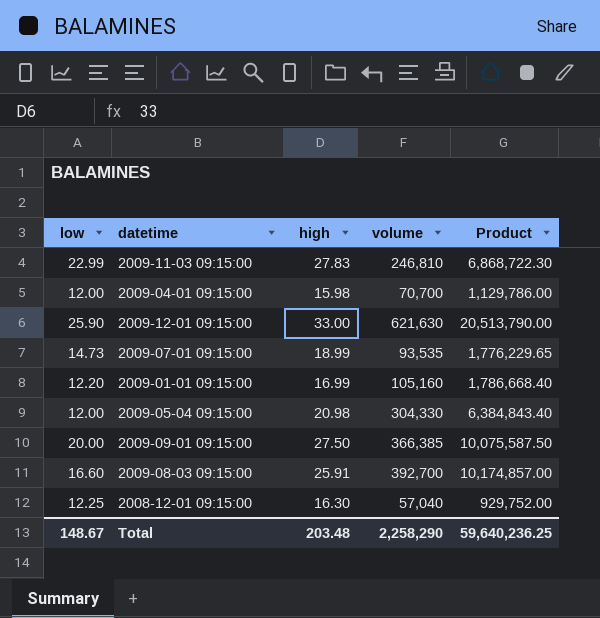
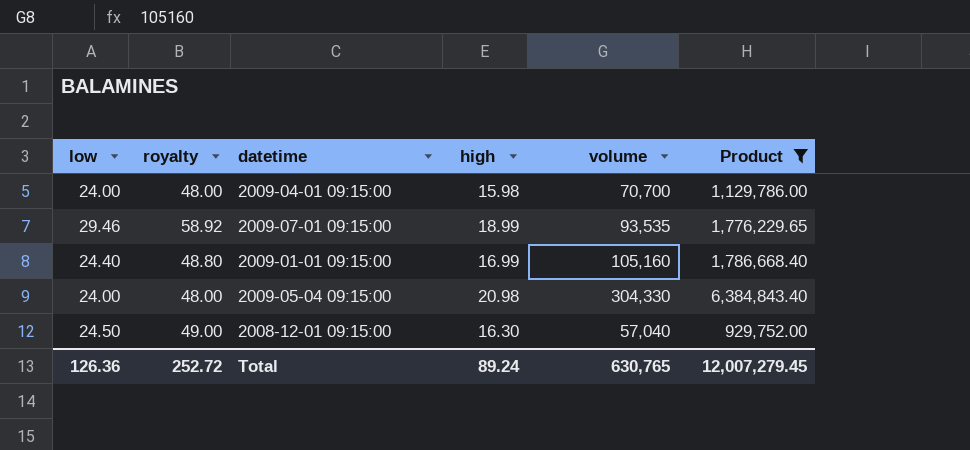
filter: none -> Product <= 6,384,843.40
column royalty | formula: none -> [low] * 2
2009-04-01 09:15:00 | low: 12.00 -> 24.00
2009-07-01 09:15:00 | low: 14.73 -> 29.46
2009-01-01 09:15:00 | low: 12.20 -> 24.40
2009-05-04 09:15:00 | low: 12.00 -> 24.00
2008-12-01 09:15:00 | low: 12.25 -> 24.50
Total | low: 148.67 -> 126.36
Total | high: 203.48 -> 89.24
Total | volume: 2,258,290 -> 630,765
Total | Product: 59,640,236.25 -> 12,007,279.45

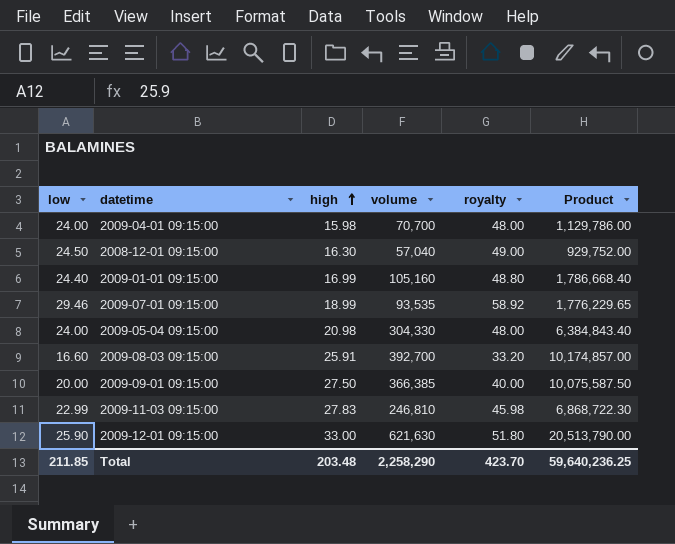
filter: Product <= 6,384,843.40 -> none
row order: none -> high ascending
column royalty | position: 2 -> 5
Total | low: 126.36 -> 211.85
Total | high: 89.24 -> 203.48
Total | volume: 630,765 -> 2,258,290
Total | royalty: 252.72 -> 423.70
Total | Product: 12,007,279.45 -> 59,640,236.25

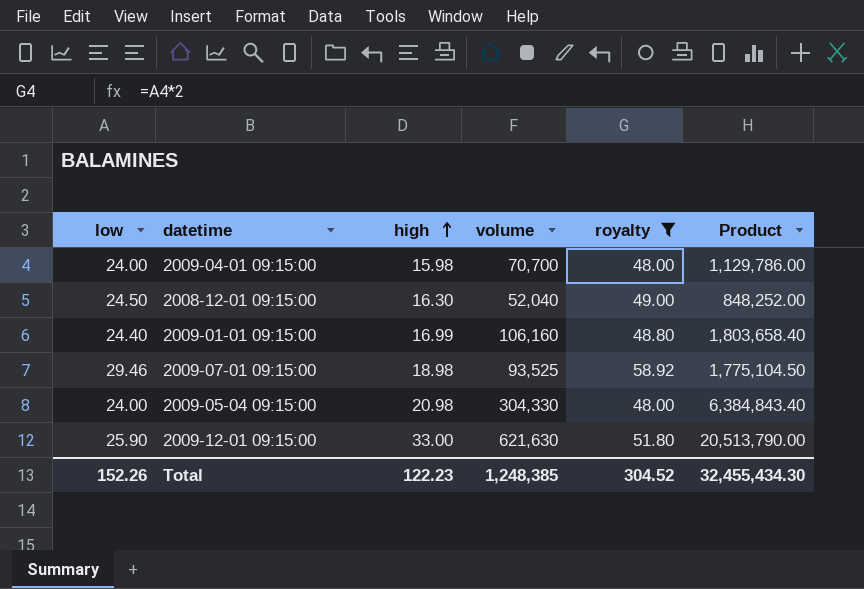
filter: none -> royalty >= 48.00
2008-12-01 09:15:00 | volume: 57,040 -> 52,040
2008-12-01 09:15:00 | Product: 929,752.00 -> 848,252.00
2009-01-01 09:15:00 | volume: 105,160 -> 106,160
2009-01-01 09:15:00 | Product: 1,786,668.40 -> 1,803,658.40
2009-07-01 09:15:00 | high: 18.99 -> 18.98
2009-07-01 09:15:00 | volume: 93,535 -> 93,525
2009-07-01 09:15:00 | Product: 1,776,229.65 -> 1,775,104.50
Total | low: 211.85 -> 152.26
Total | high: 203.48 -> 122.23
Total | volume: 2,258,290 -> 1,248,385
Total | royalty: 423.70 -> 304.52
Total | Product: 59,640,236.25 -> 32,455,434.30

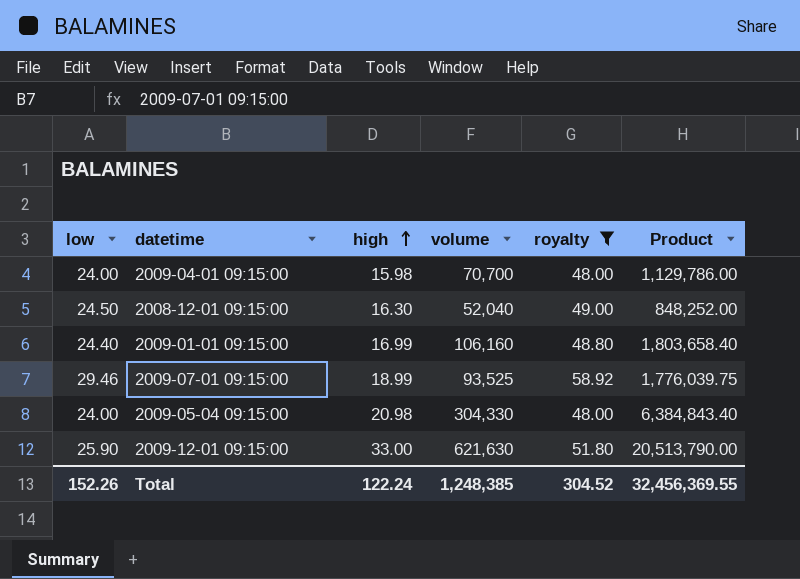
2009-07-01 09:15:00 | high: 18.98 -> 18.99
2009-07-01 09:15:00 | Product: 1,775,104.50 -> 1,776,039.75
Total | high: 122.23 -> 122.24
Total | Product: 32,455,434.30 -> 32,456,369.55

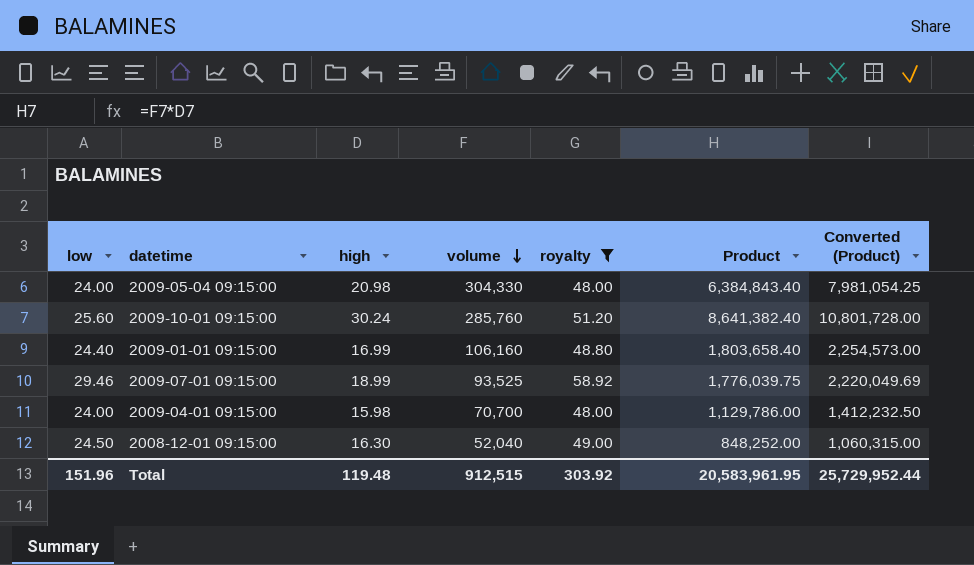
row order: high ascending -> volume descending
column Converted (Product) | formula: none -> [Product] * 1.25
row 2009-12-01 09:15:00: 25.90 | 33.00 | 621,630 | 51.80 | 20,513,790.00 -> none
row 2009-10-01 09:15:00: none -> 25.60 | 30.24 | 285,760 | 51.20 | 8,641,382.40 | 10,801,728.00
Total | low: 152.26 -> 151.96
Total | high: 122.24 -> 119.48
Total | volume: 1,248,385 -> 912,515
Total | royalty: 304.52 -> 303.92
Total | Product: 32,456,369.55 -> 20,583,961.95

